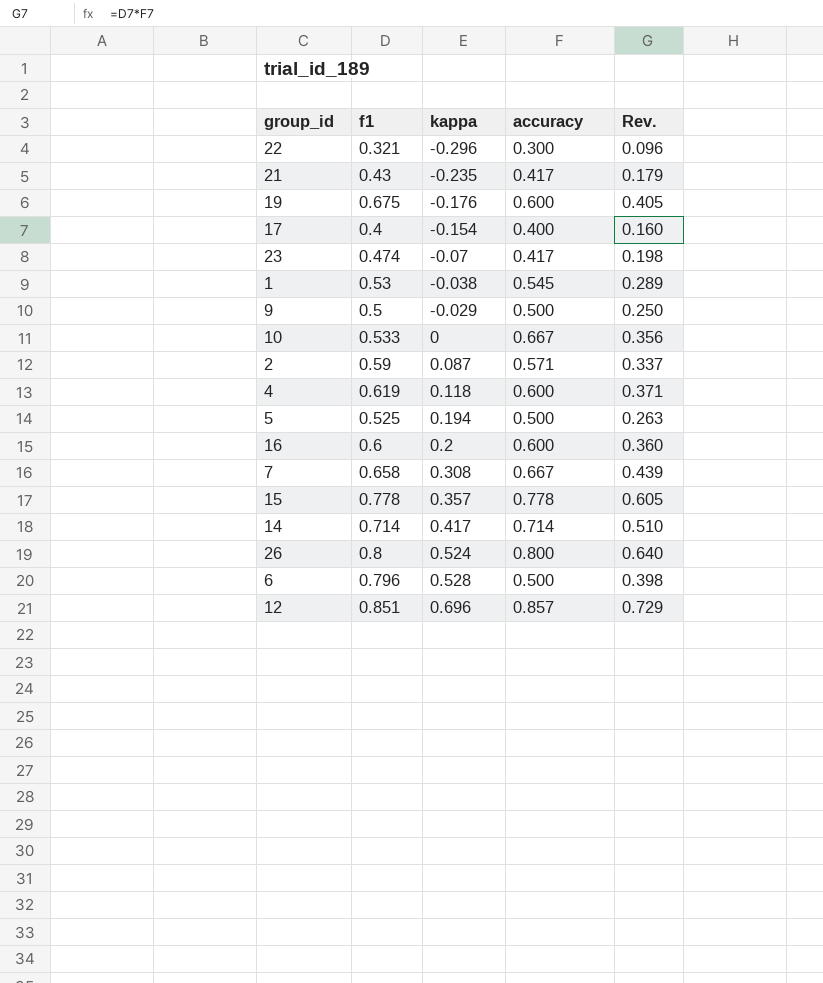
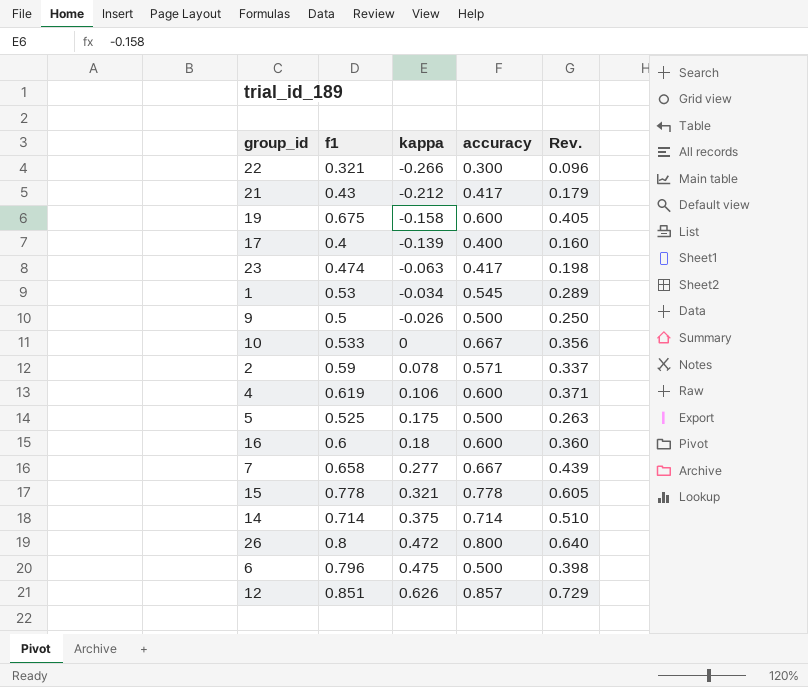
22 | kappa: -0.296 -> -0.266
21 | kappa: -0.235 -> -0.212
19 | kappa: -0.176 -> -0.158
17 | kappa: -0.154 -> -0.139
23 | kappa: -0.07 -> -0.063
1 | kappa: -0.038 -> -0.034
9 | kappa: -0.029 -> -0.026
2 | kappa: 0.087 -> 0.078
4 | kappa: 0.118 -> 0.106
5 | kappa: 0.194 -> 0.175
16 | kappa: 0.2 -> 0.18
7 | kappa: 0.308 -> 0.277
15 | kappa: 0.357 -> 0.321
14 | kappa: 0.417 -> 0.375
26 | kappa: 0.524 -> 0.472
6 | kappa: 0.528 -> 0.475
12 | kappa: 0.696 -> 0.626

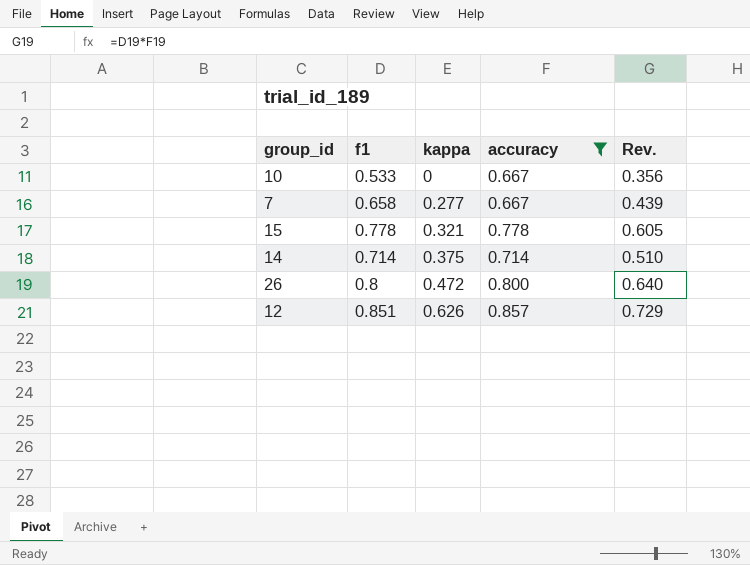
filter: none -> accuracy >= 0.667

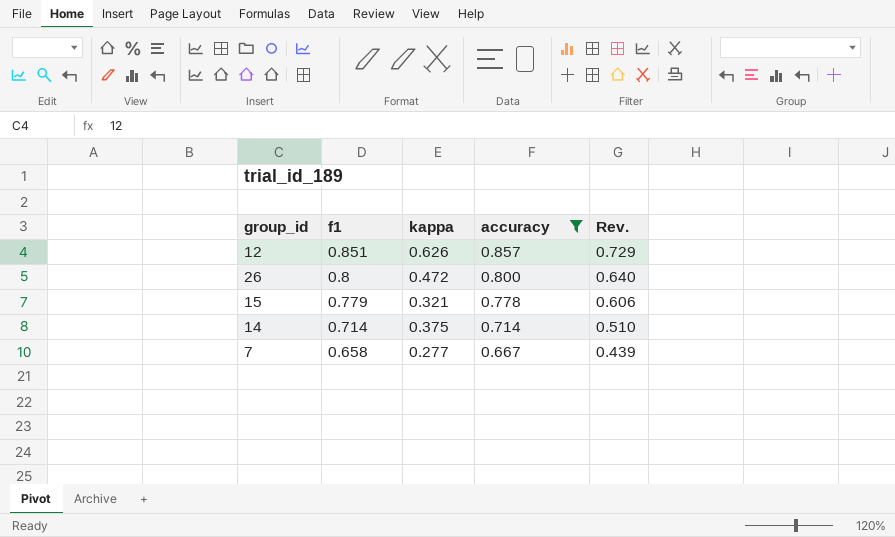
row order: kappa ascending -> f1 descending
row 10: 0.533 | 0 | 0.667 | 0.356 -> none
15 | f1: 0.778 -> 0.779
15 | Rev.: 0.605 -> 0.606

